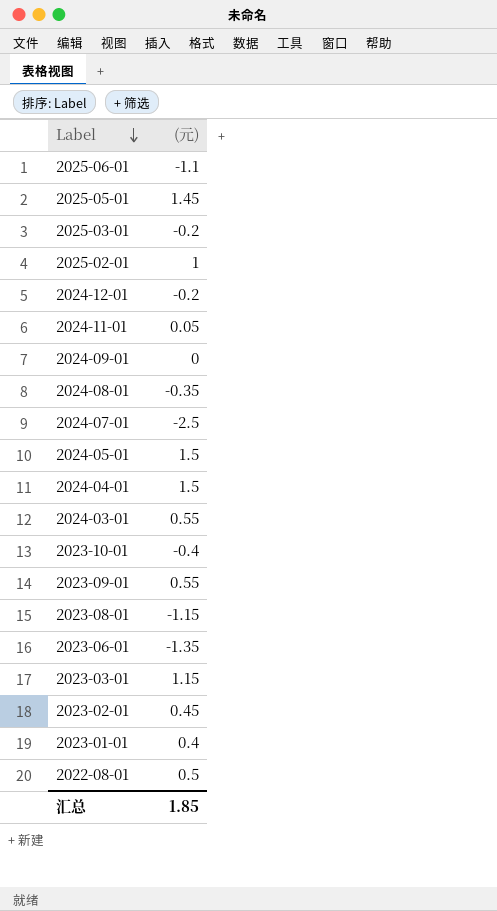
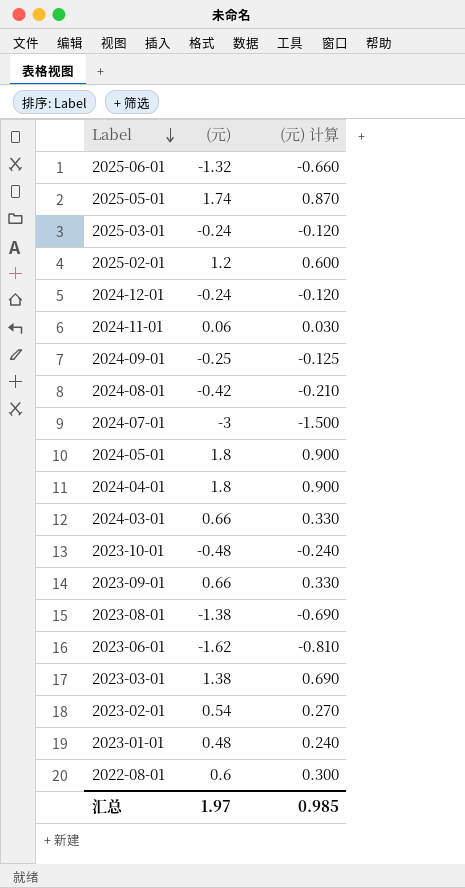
column (元) 计算 | formula: none -> [(元)] * 0.5
2025-06-01 | (元): -1.1 -> -1.32
2025-05-01 | (元): 1.45 -> 1.74
2025-03-01 | (元): -0.2 -> -0.24
2025-02-01 | (元): 1 -> 1.2
2024-12-01 | (元): -0.2 -> -0.24
2024-11-01 | (元): 0.05 -> 0.06
2024-09-01 | (元): 0 -> -0.25
2024-08-01 | (元): -0.35 -> -0.42
2024-07-01 | (元): -2.5 -> -3
2024-05-01 | (元): 1.5 -> 1.8
2024-04-01 | (元): 1.5 -> 1.8
2024-03-01 | (元): 0.55 -> 0.66
2023-10-01 | (元): -0.4 -> -0.48
2023-09-01 | (元): 0.55 -> 0.66
2023-08-01 | (元): -1.15 -> -1.38
2023-06-01 | (元): -1.35 -> -1.62
2023-03-01 | (元): 1.15 -> 1.38
2023-02-01 | (元): 0.45 -> 0.54
2023-01-01 | (元): 0.4 -> 0.48
2022-08-01 | (元): 0.5 -> 0.6
汇总 | (元): 1.85 -> 1.97

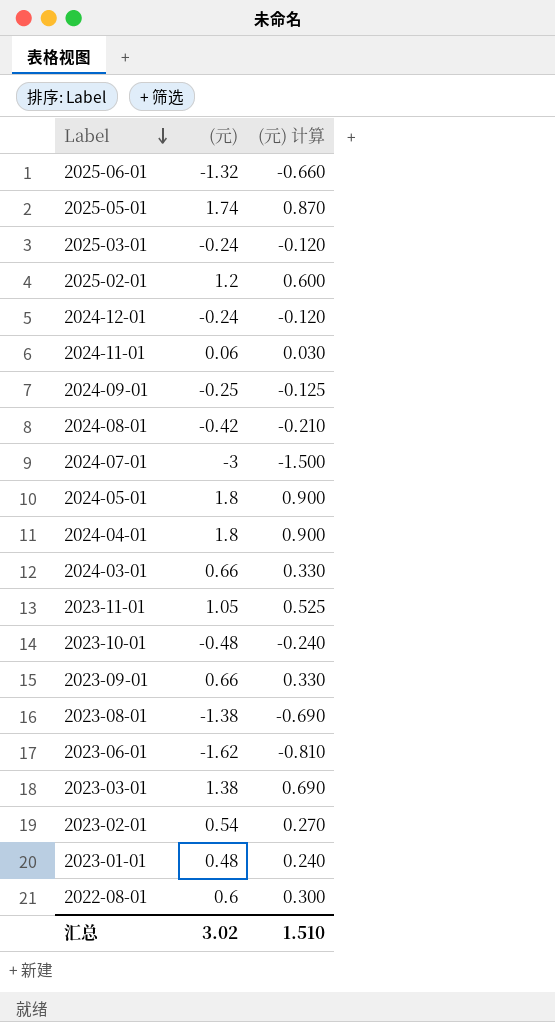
row 2023-11-01: none -> 1.05 | 0.525
汇总 | (元): 1.97 -> 3.02
汇总 | (元) 计算: 0.985 -> 1.510

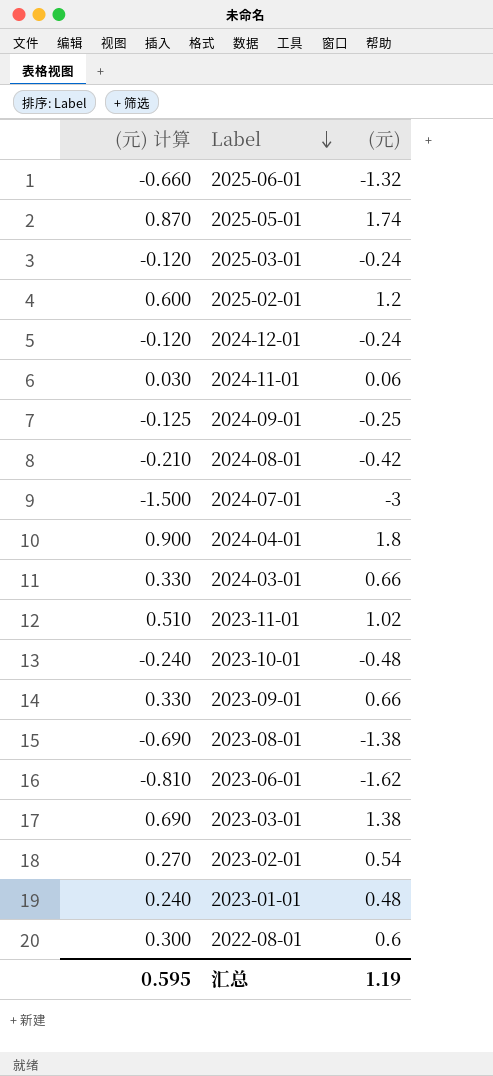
column (元) 计算 | position: 3 -> 1
row 2024-05-01: 1.8 | 0.900 -> none
2023-11-01 | (元) 计算: 0.525 -> 0.510
2023-11-01 | (元): 1.05 -> 1.02
汇总 | (元) 计算: 1.510 -> 0.595
汇总 | (元): 3.02 -> 1.19

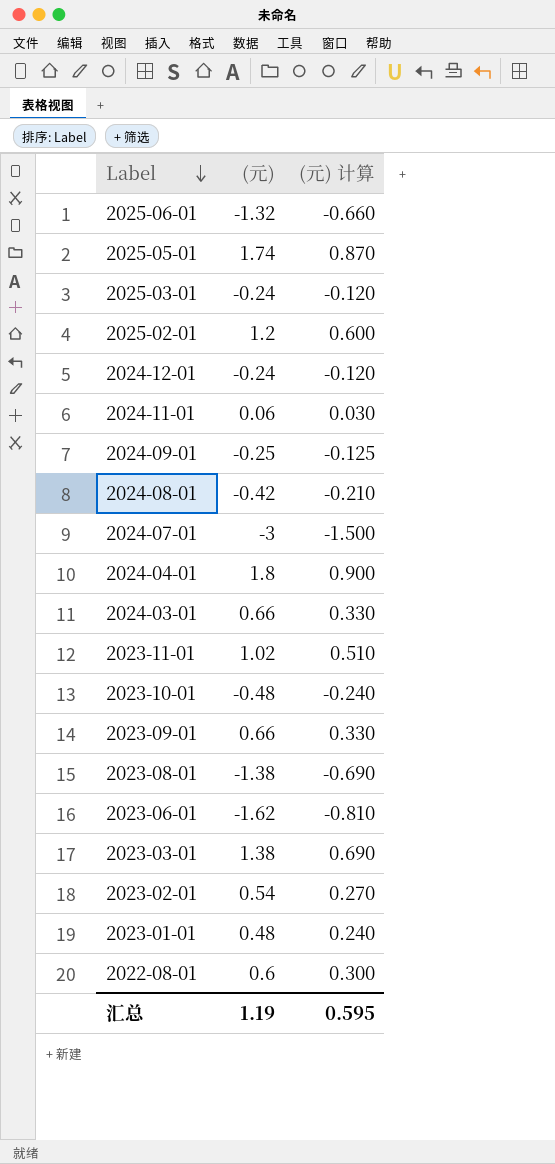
column (元) 计算 | position: 1 -> 3

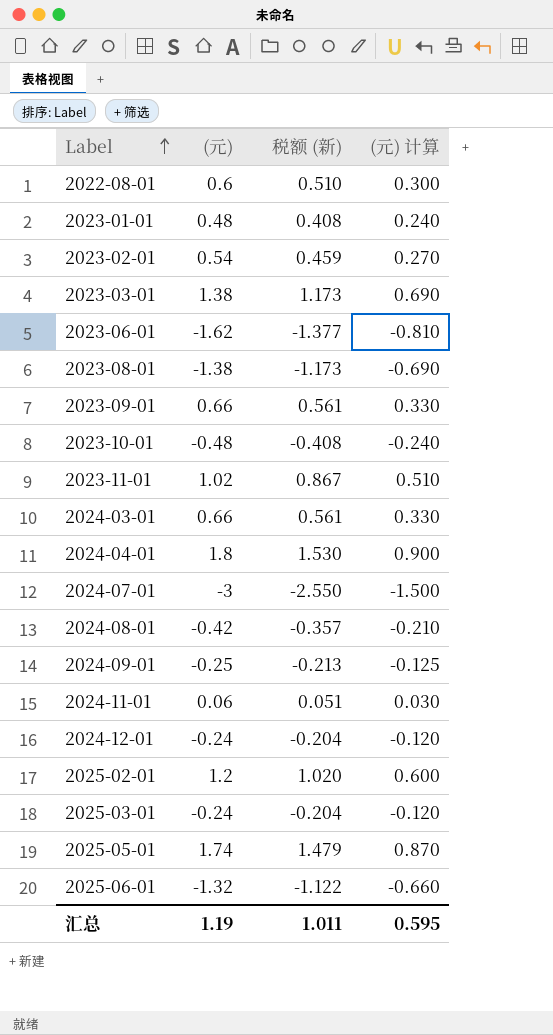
row order: Label descending -> Label ascending
column 税额 (新) | formula: none -> [(元)] * 0.85

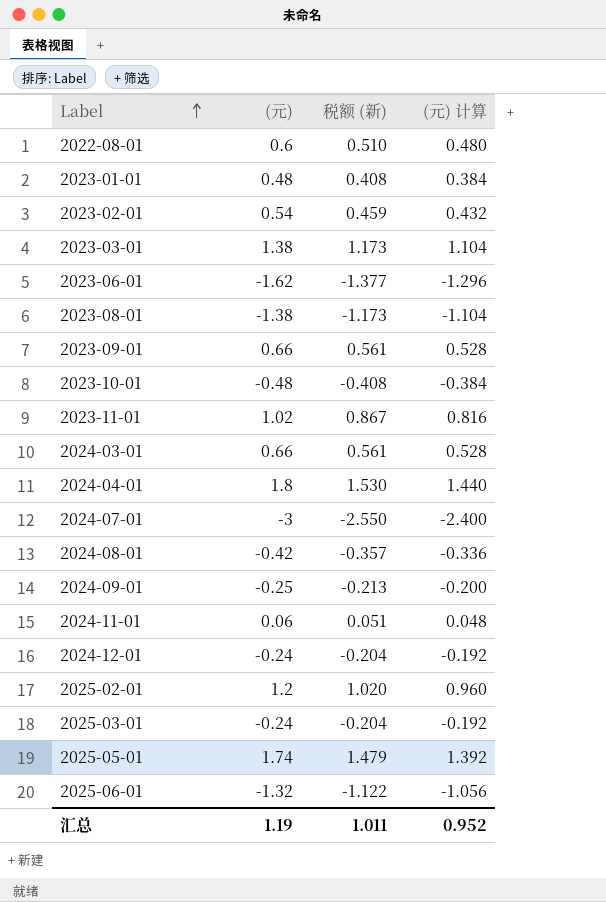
column (元) 计算 | formula: [(元)] * 0.5 -> [(元)] * 0.8
汇总 | (元) 计算: 0.595 -> 0.952

